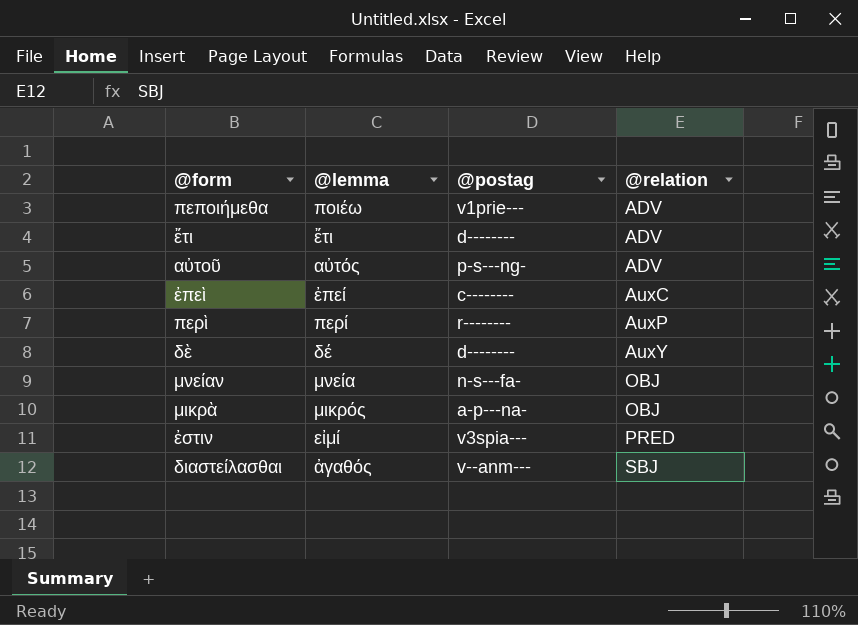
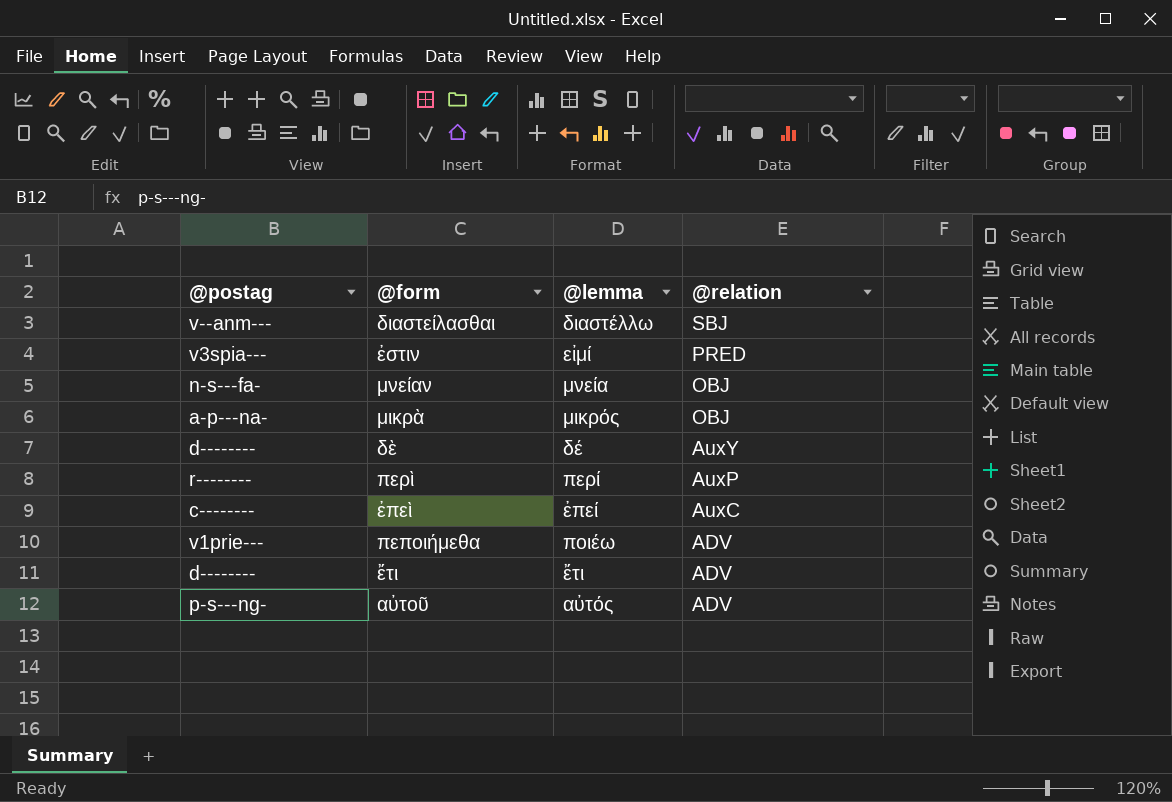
row order: @relation ascending -> @relation descending
column @postag | position: 3 -> 1
διαστείλασθαι | @lemma: ἀγαθός -> διαστέλλω

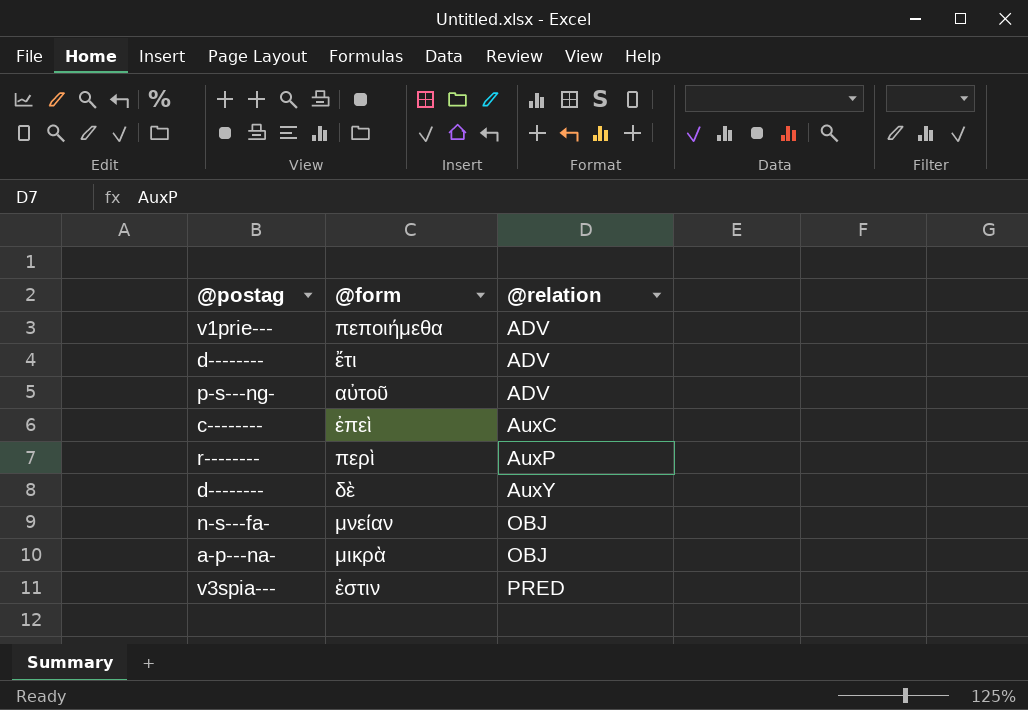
row order: @relation descending -> @relation ascending
column @lemma | position: 3 -> none
row διαστείλασθαι: v--anm--- | διαστέλλω | SBJ -> none

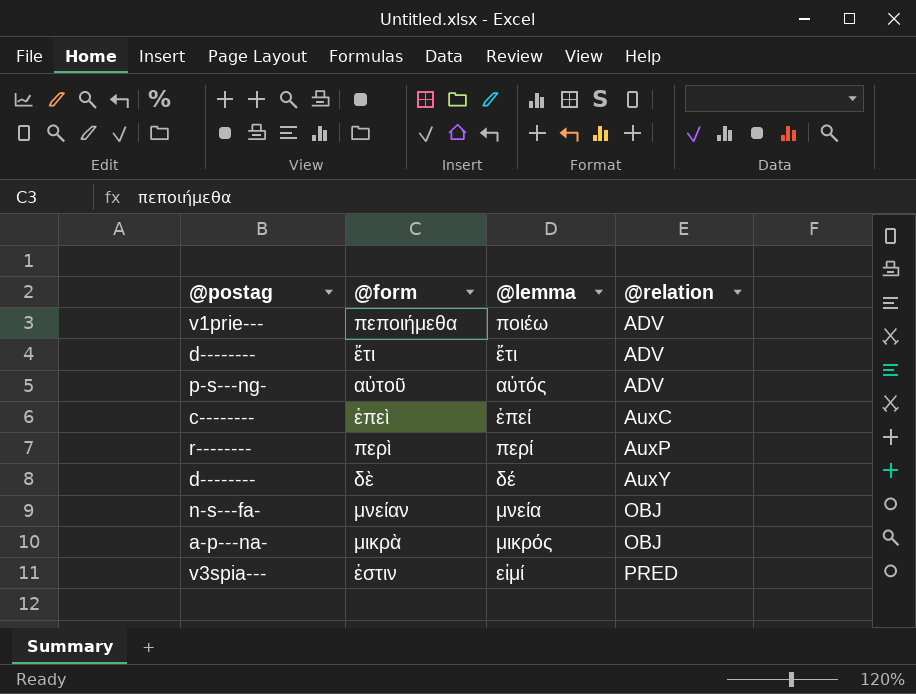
column @lemma | position: none -> 3

